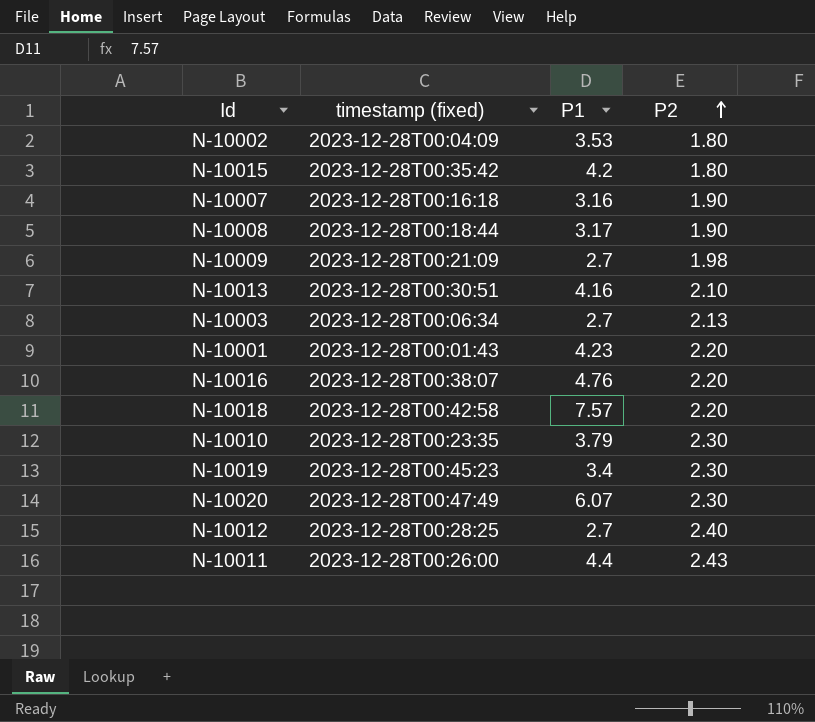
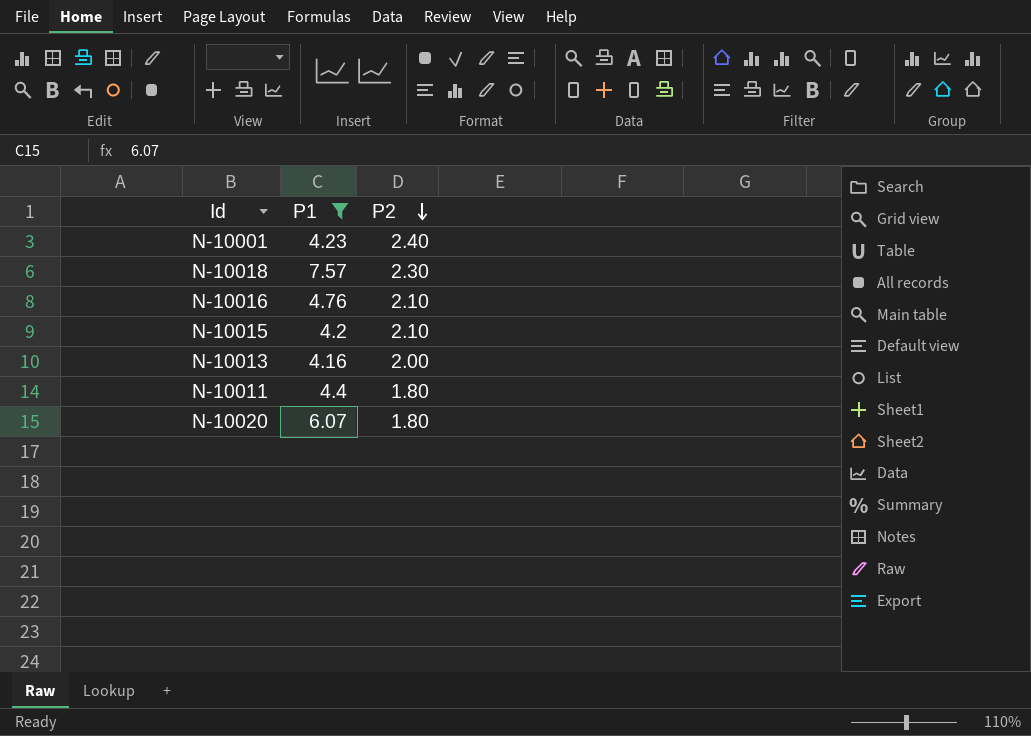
filter: none -> P1 >= 4.16
row order: P2 ascending -> P2 descending
column timestamp (fixed) | position: 2 -> none
N-10001 | P2: 2.20 -> 2.40
N-10018 | P2: 2.20 -> 2.30
N-10016 | P2: 2.20 -> 2.10
N-10015 | P2: 1.80 -> 2.10
N-10013 | P2: 2.10 -> 2.00
N-10011 | P2: 2.43 -> 1.80
N-10020 | P2: 2.30 -> 1.80

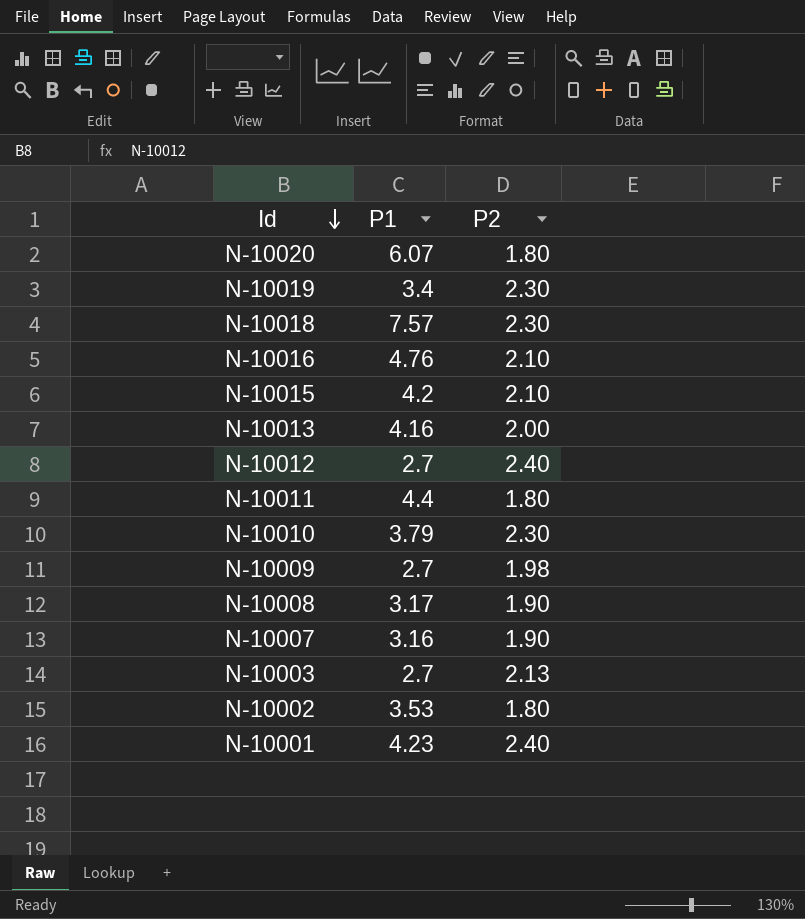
filter: P1 >= 4.16 -> none
row order: P2 descending -> Id descending

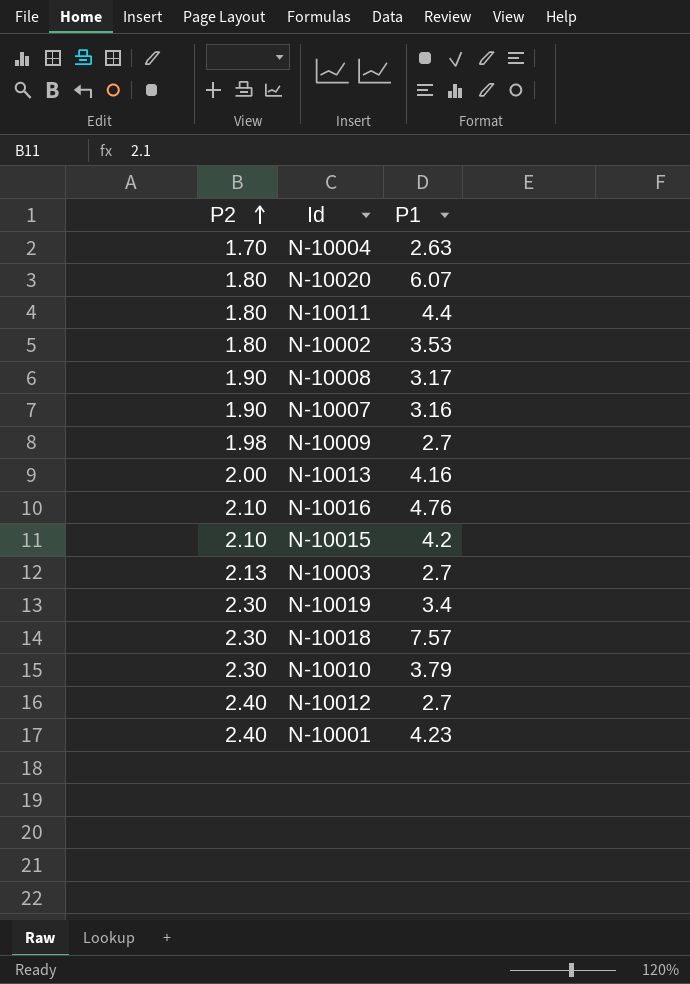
row order: Id descending -> P2 ascending
column P2 | position: 3 -> 1
row N-10004: none -> 1.70 | 2.63

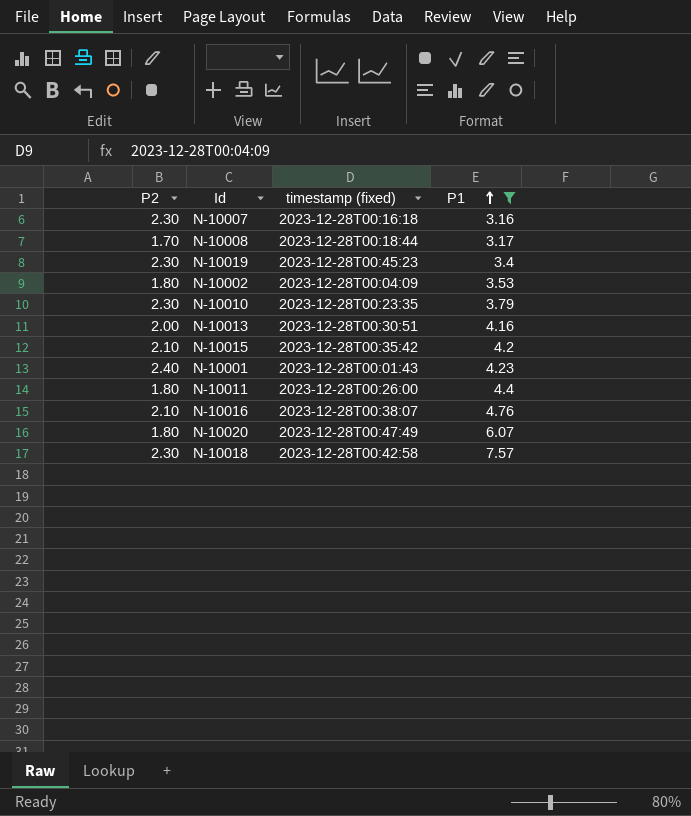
filter: none -> P1 >= 3.16
row order: P2 ascending -> P1 ascending
column timestamp (fixed) | position: none -> 3
N-10007 | P2: 1.90 -> 2.30
N-10008 | P2: 1.90 -> 1.70

